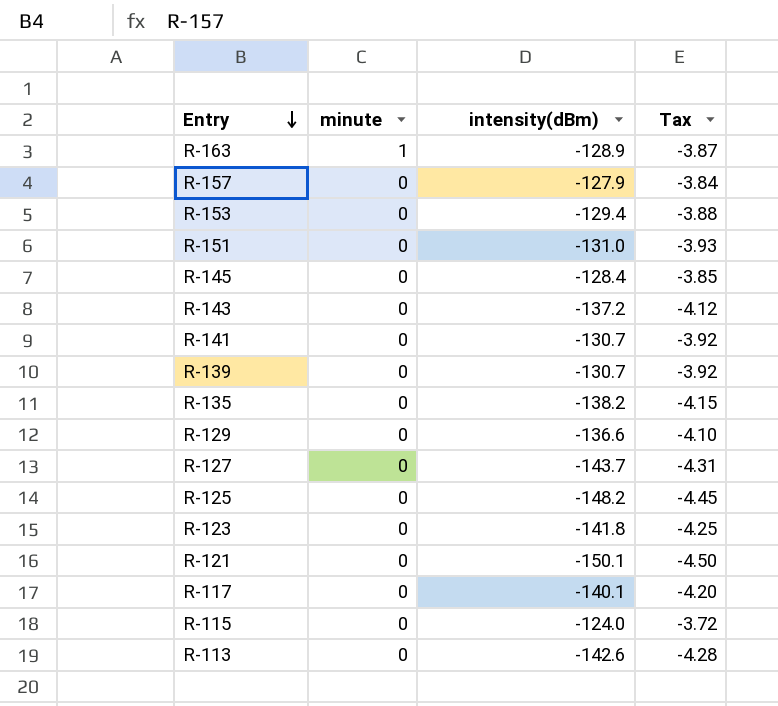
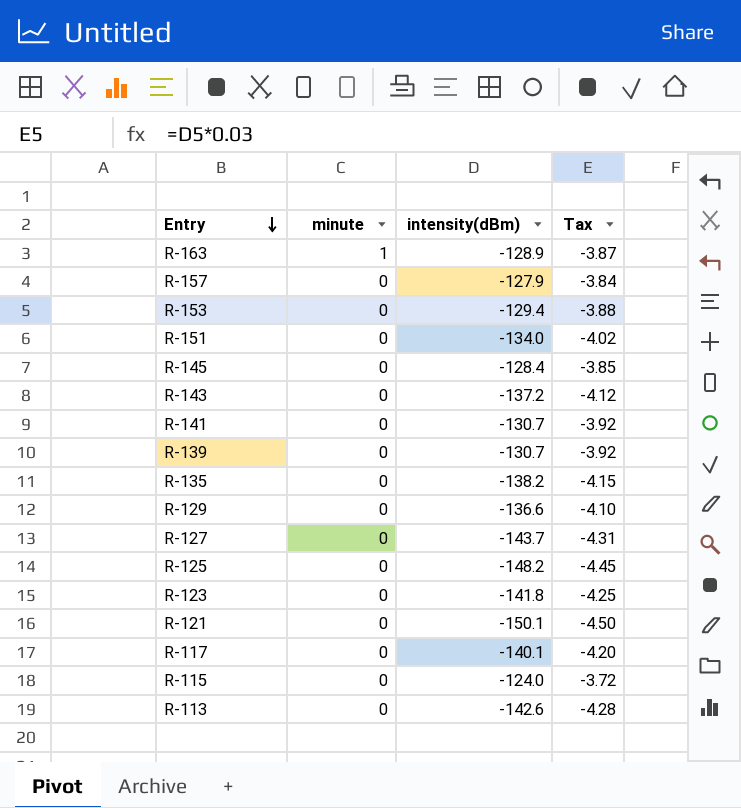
R-151 | intensity(dBm): -131.0 -> -134.0
R-151 | Tax: -3.93 -> -4.02

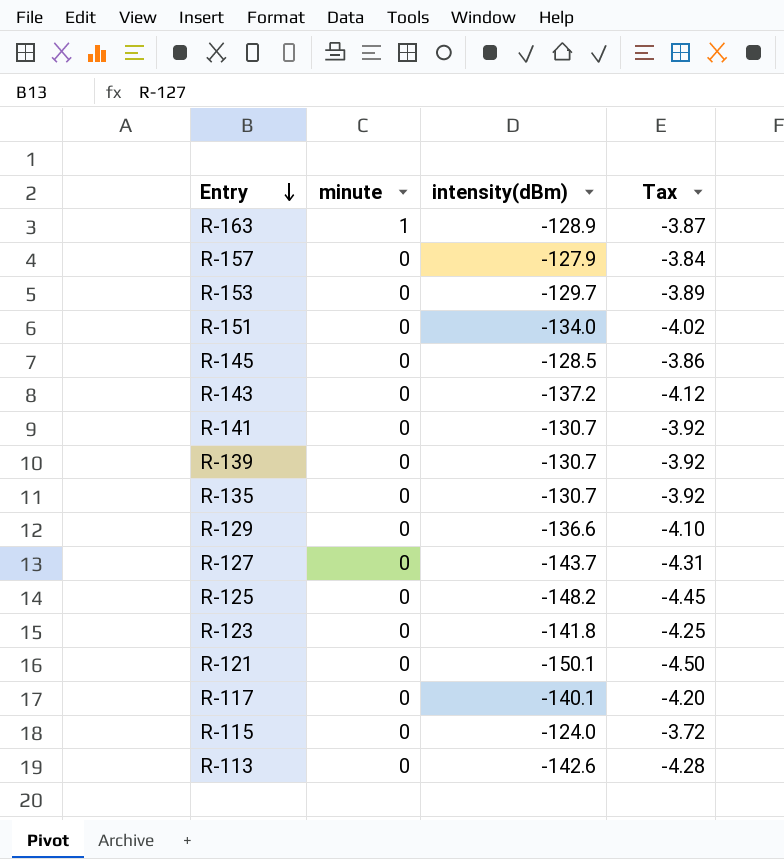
R-153 | intensity(dBm): -129.4 -> -129.7
R-153 | Tax: -3.88 -> -3.89
R-145 | intensity(dBm): -128.4 -> -128.5
R-145 | Tax: -3.85 -> -3.86
R-135 | intensity(dBm): -138.2 -> -130.7
R-135 | Tax: -4.15 -> -3.92

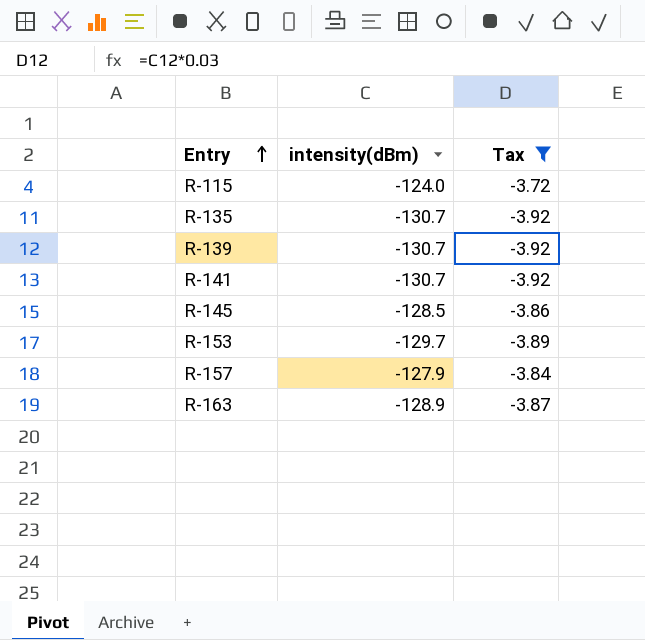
filter: none -> Tax >= -3.92
row order: Entry descending -> Entry ascending
column minute | position: 2 -> none

